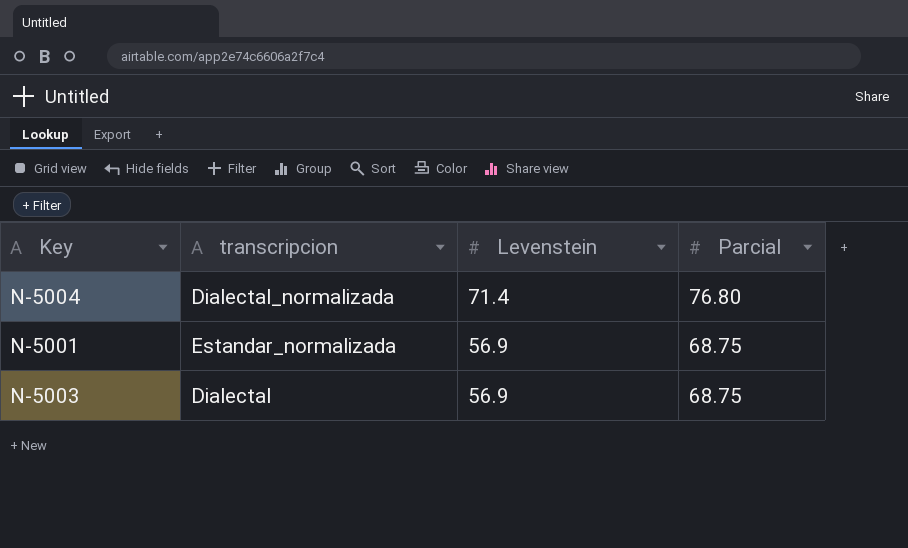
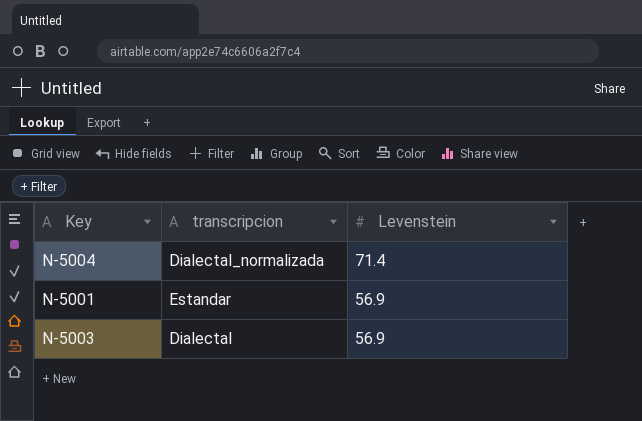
column Parcial | position: 4 -> none
N-5001 | transcripcion: Estandar_normalizada -> Estandar

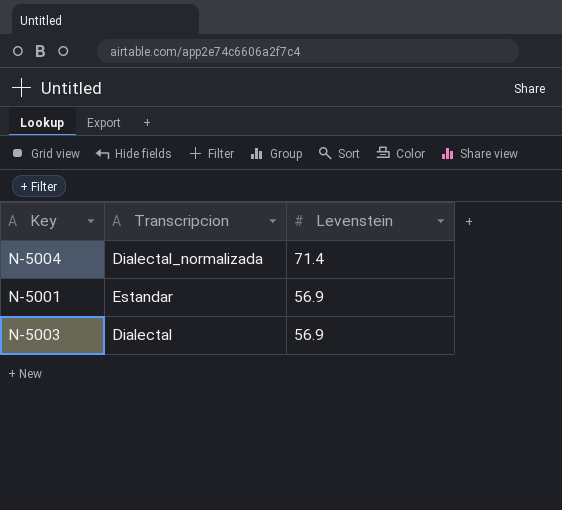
column name: transcripcion -> Transcripcion

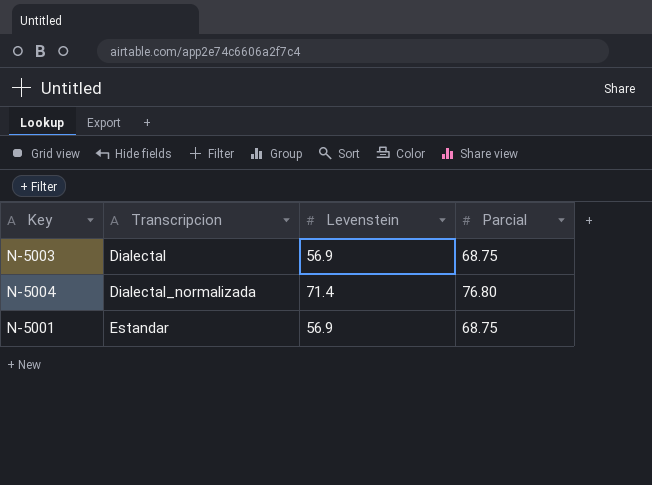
row order: Levenstein descending -> Transcripcion ascending
column Parcial | position: none -> 4

